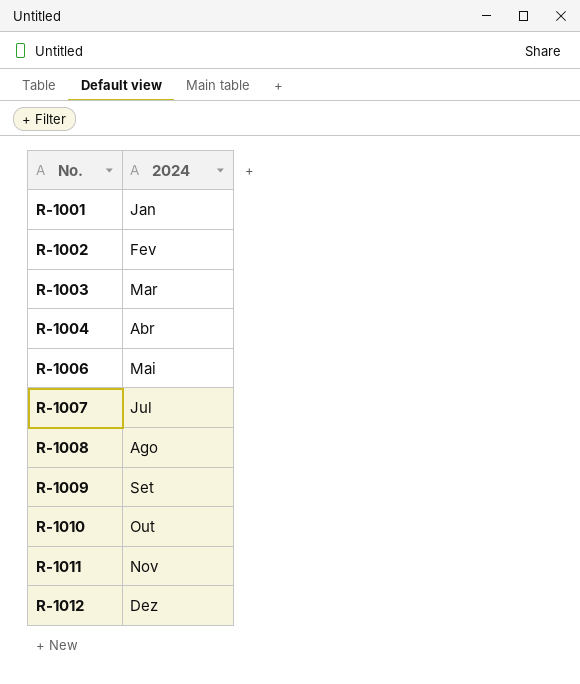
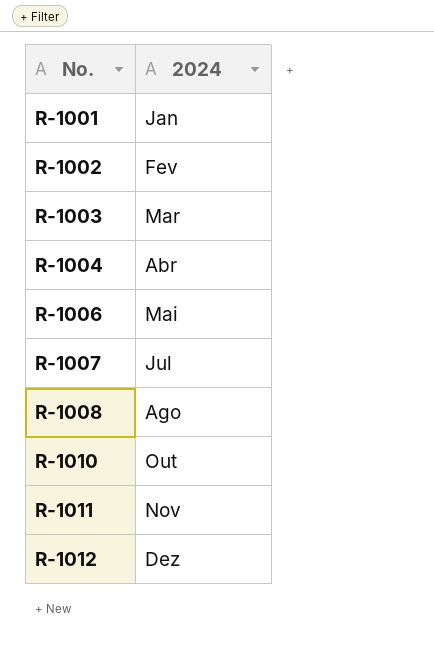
row R-1009: Set -> none

